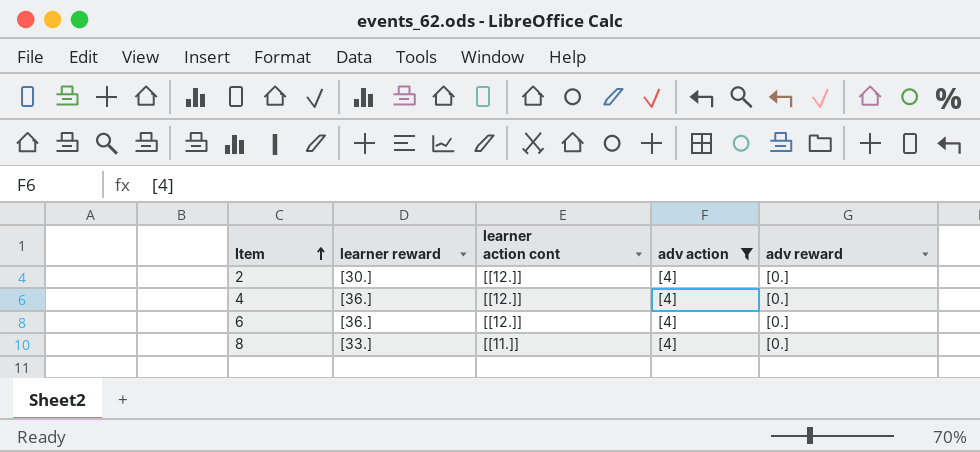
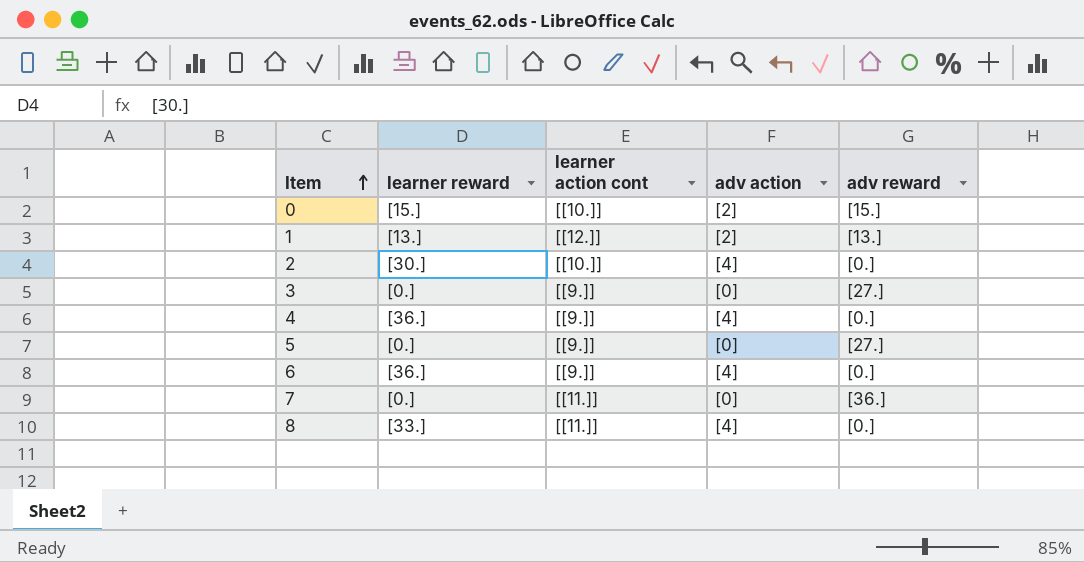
filter: adv action = [4] -> none
2 | learner action cont: [[12.]] -> [[10.]]
4 | learner action cont: [[12.]] -> [[9.]]
6 | learner action cont: [[12.]] -> [[9.]]

